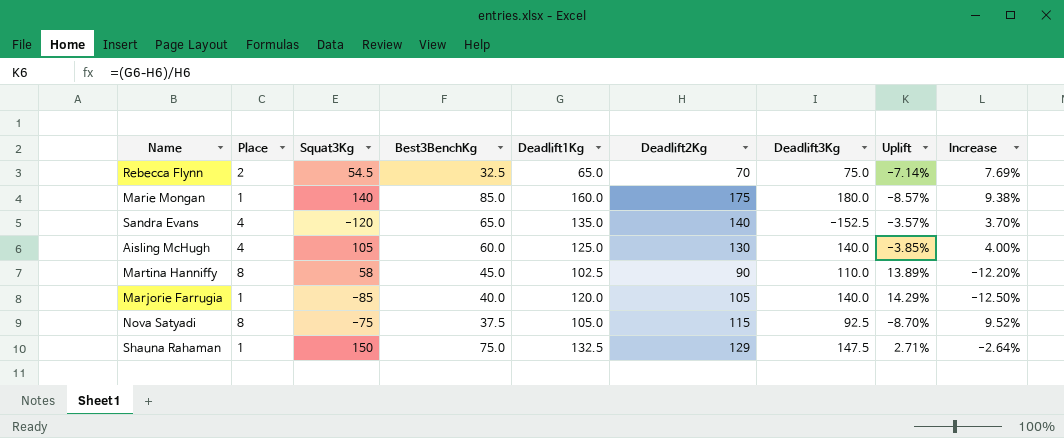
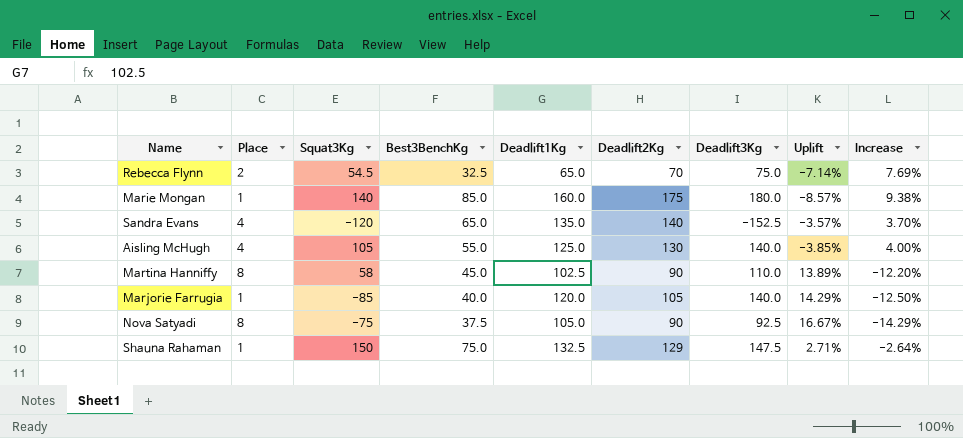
Aisling McHugh | Best3BenchKg: 60.0 -> 55.0
Nova Satyadi | Deadlift2Kg: 115 -> 90
Nova Satyadi | Uplift: -8.70% -> 16.67%
Nova Satyadi | Increase: 9.52% -> -14.29%

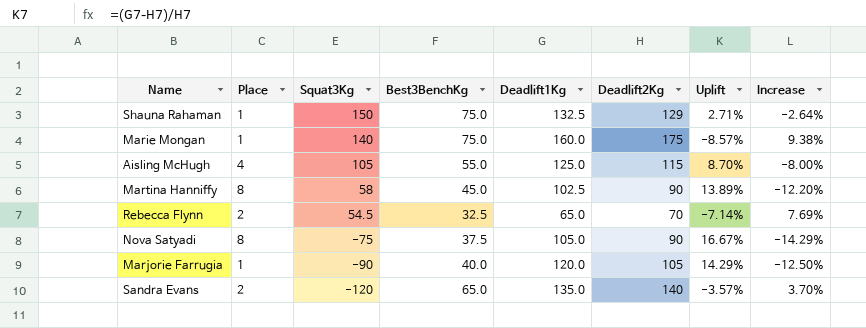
row order: none -> Squat3Kg descending
column Deadlift3Kg | position: 7 -> none
Marie Mongan | Best3BenchKg: 85.0 -> 75.0
Aisling McHugh | Deadlift2Kg: 130 -> 115
Aisling McHugh | Uplift: -3.85% -> 8.70%
Aisling McHugh | Increase: 4.00% -> -8.00%
Marjorie Farrugia | Squat3Kg: -85 -> -90
Sandra Evans | Place: 4 -> 2

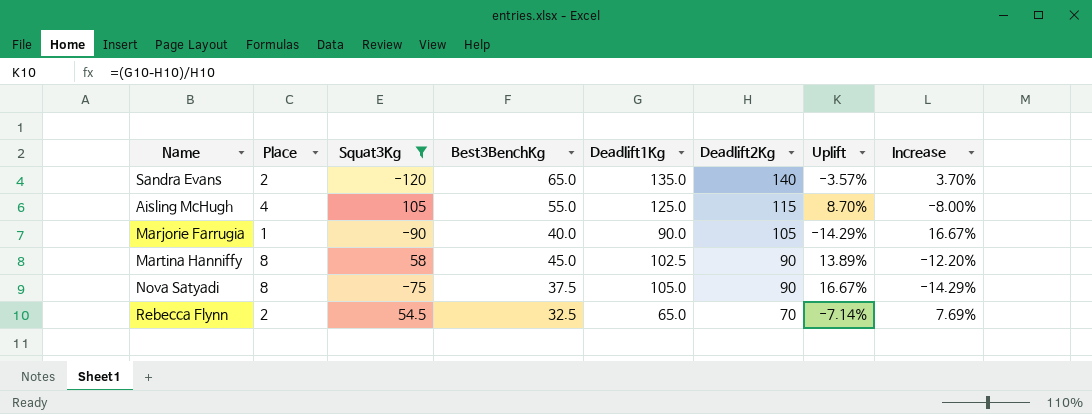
filter: none -> Squat3Kg <= 105
row order: Squat3Kg descending -> Deadlift2Kg descending
Marjorie Farrugia | Deadlift1Kg: 120.0 -> 90.0
Marjorie Farrugia | Uplift: 14.29% -> -14.29%
Marjorie Farrugia | Increase: -12.50% -> 16.67%

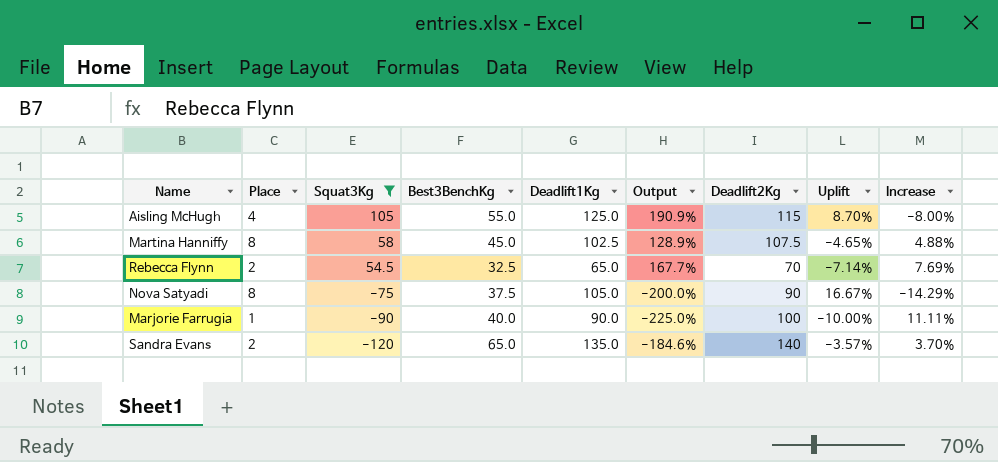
row order: Deadlift2Kg descending -> Squat3Kg descending
column Output | formula: none -> [Squat3Kg] / [Best3BenchKg]
Martina Hanniffy | Deadlift2Kg: 90 -> 107.5
Martina Hanniffy | Uplift: 13.89% -> -4.65%
Martina Hanniffy | Increase: -12.20% -> 4.88%
Marjorie Farrugia | Deadlift2Kg: 105 -> 100
Marjorie Farrugia | Uplift: -14.29% -> -10.00%
Marjorie Farrugia | Increase: 16.67% -> 11.11%

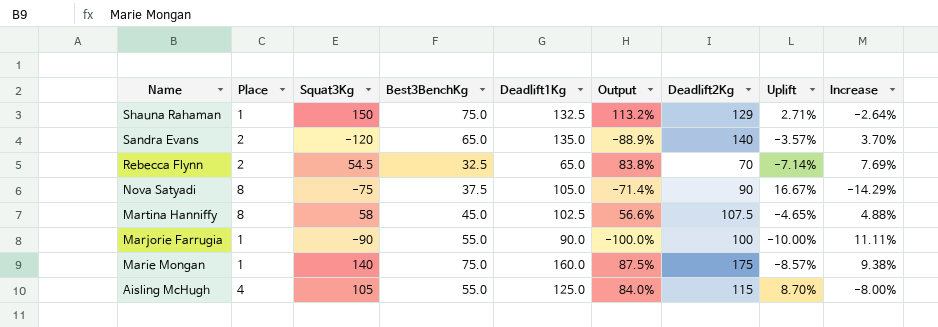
filter: Squat3Kg <= 105 -> none
row order: Squat3Kg descending -> Name descending
column Output | formula: [Squat3Kg] / [Best3BenchKg] -> [Squat3Kg] / [Deadlift1Kg]
Marjorie Farrugia | Best3BenchKg: 40.0 -> 55.0

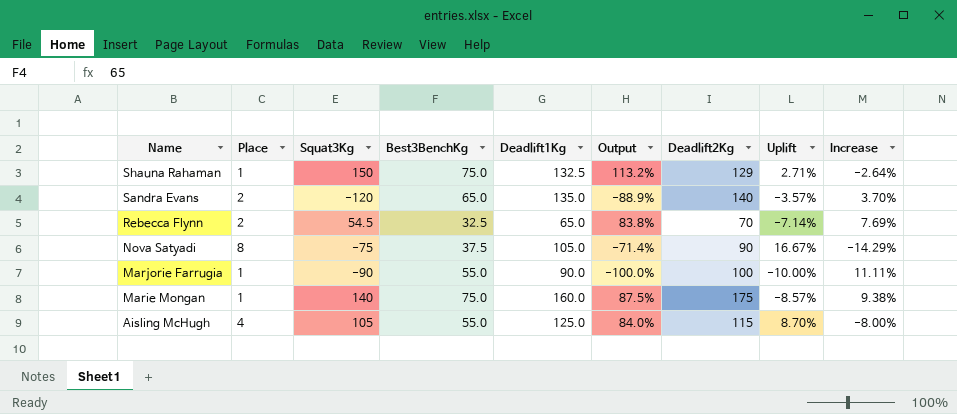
row Martina Hanniffy: 8 | 58 | 45.0 | 102.5 | 56.6% | 107.5 | -4.65% | 4.88% -> none

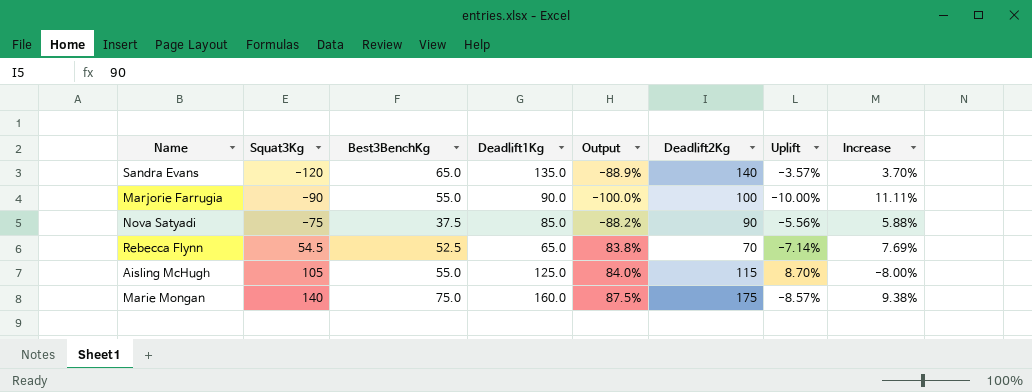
row order: Name descending -> Squat3Kg ascending
column Place | position: 2 -> none
row Shauna Rahaman: 1 | 150 | 75.0 | 132.5 | 113.2% | 129 | 2.71% | -2.64% -> none
Nova Satyadi | Deadlift1Kg: 105.0 -> 85.0
Nova Satyadi | Output: -71.4% -> -88.2%
Nova Satyadi | Uplift: 16.67% -> -5.56%
Nova Satyadi | Increase: -14.29% -> 5.88%
Rebecca Flynn | Best3BenchKg: 32.5 -> 52.5

